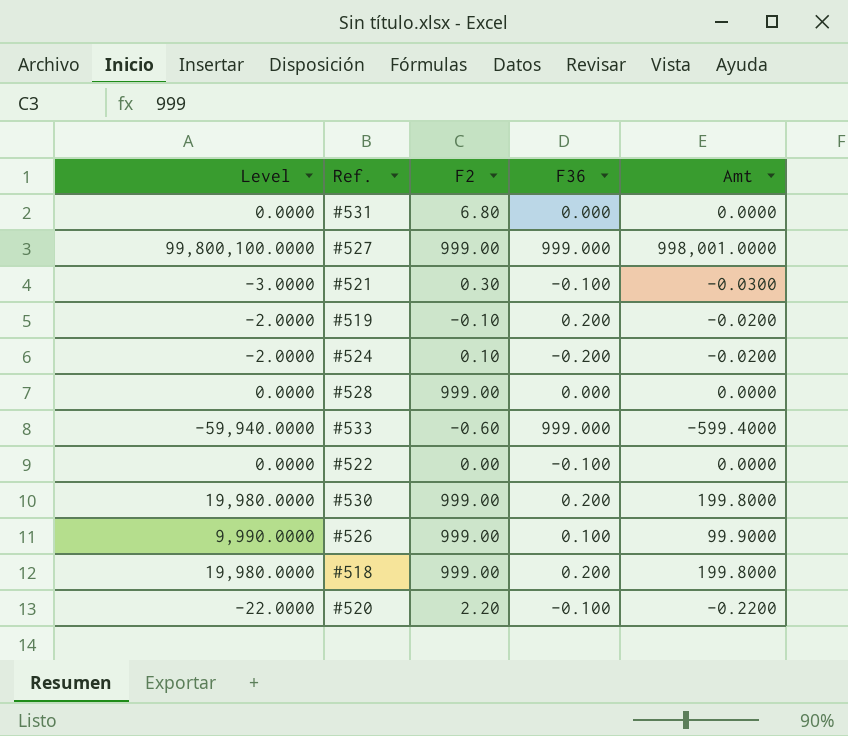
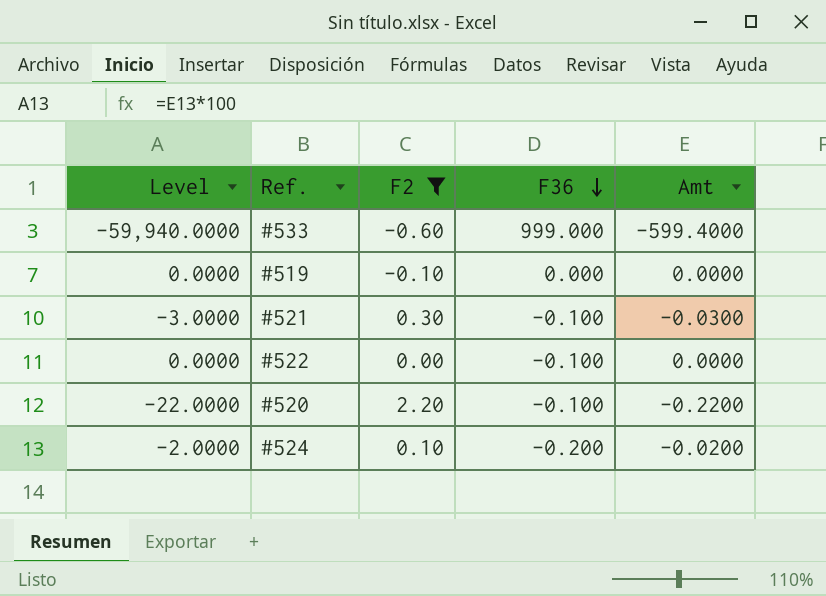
filter: none -> F2 <= 2.20
row order: none -> F36 descending
#519 | Level: -2.0000 -> 0.0000
#519 | F36: 0.200 -> 0.000
#519 | Amt: -0.0200 -> 0.0000

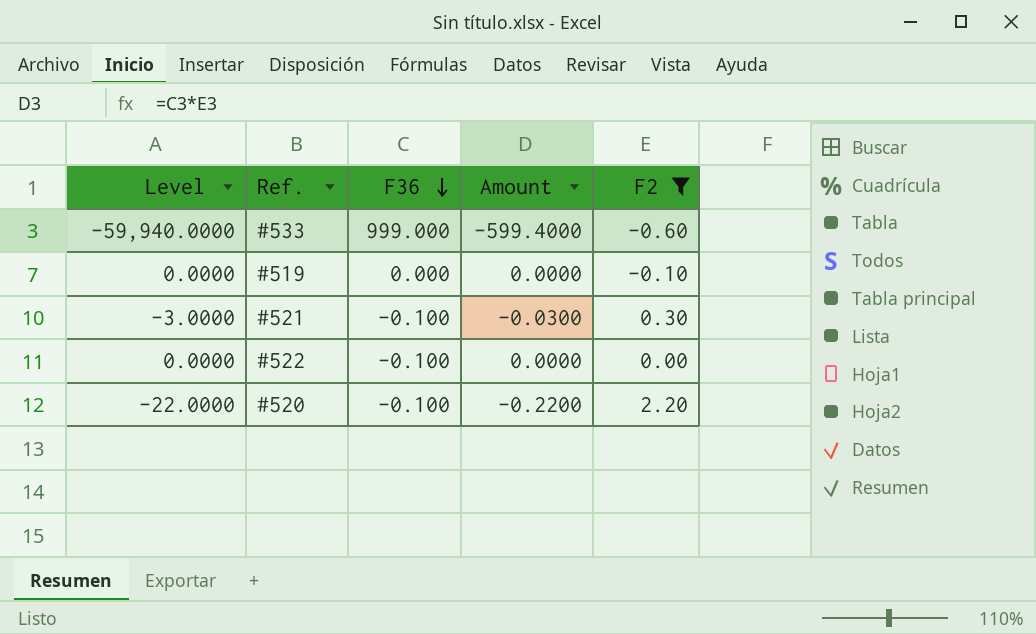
column name: Amt -> Amount
column F2 | position: 3 -> 5
row #524: -2.0000 | 0.10 | -0.200 | -0.0200 -> none

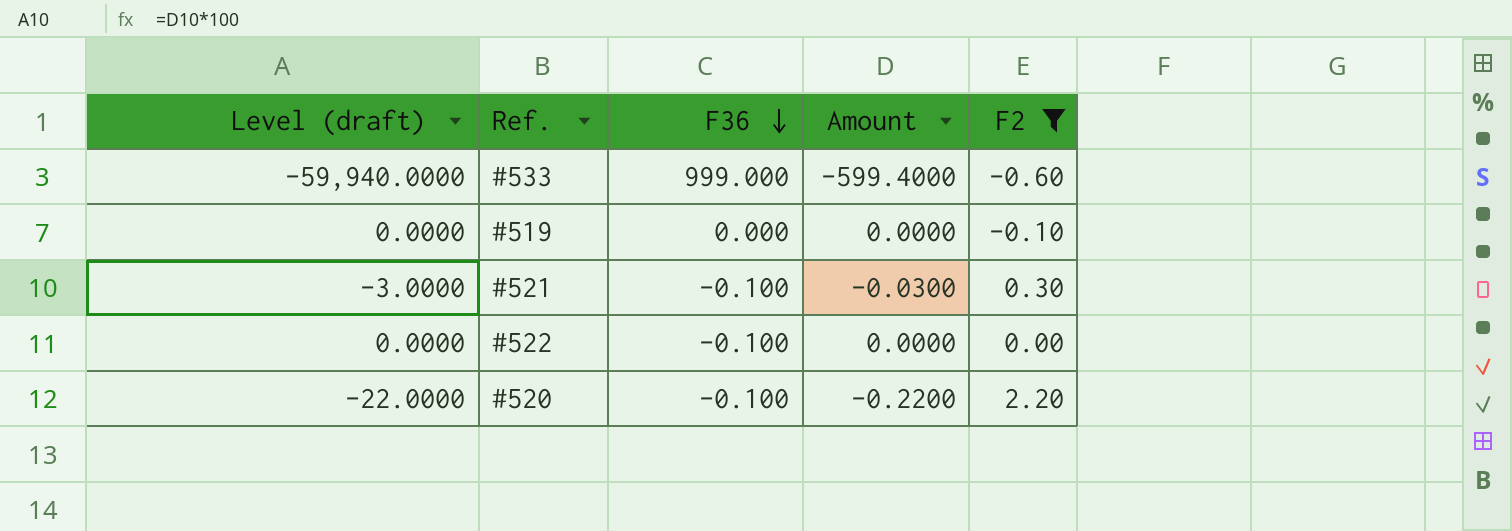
column name: Level -> Level (draft)

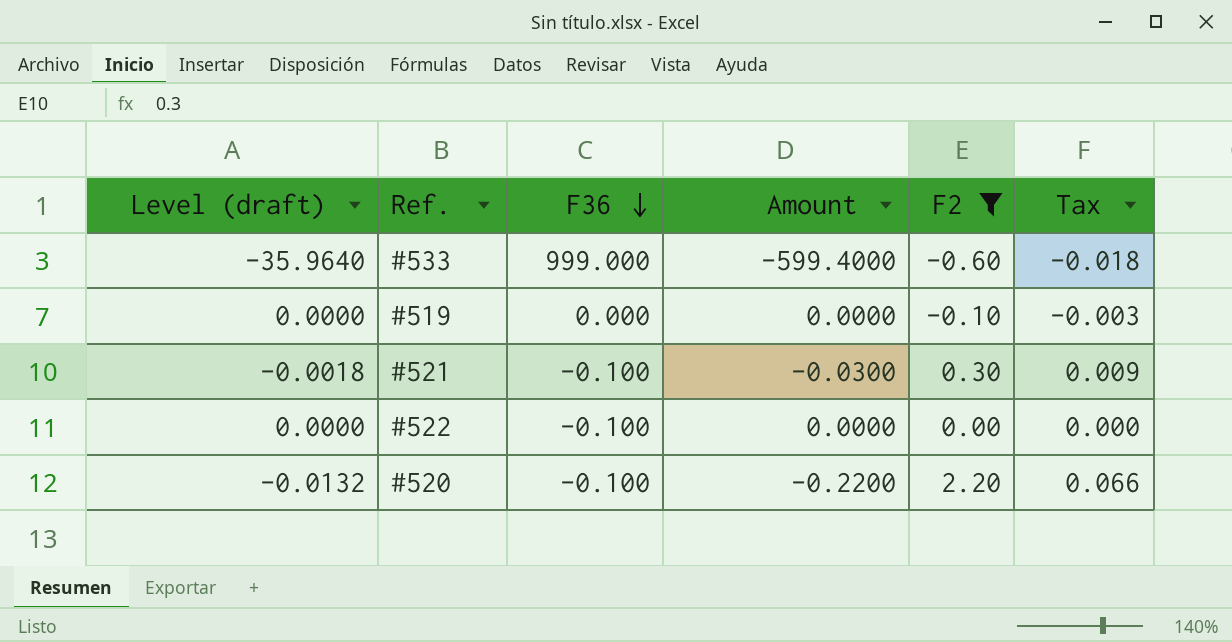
column Level (draft) | formula: [Amount] * 100 -> [Amount] * 0.06
column Tax | formula: none -> [F2] * 0.03

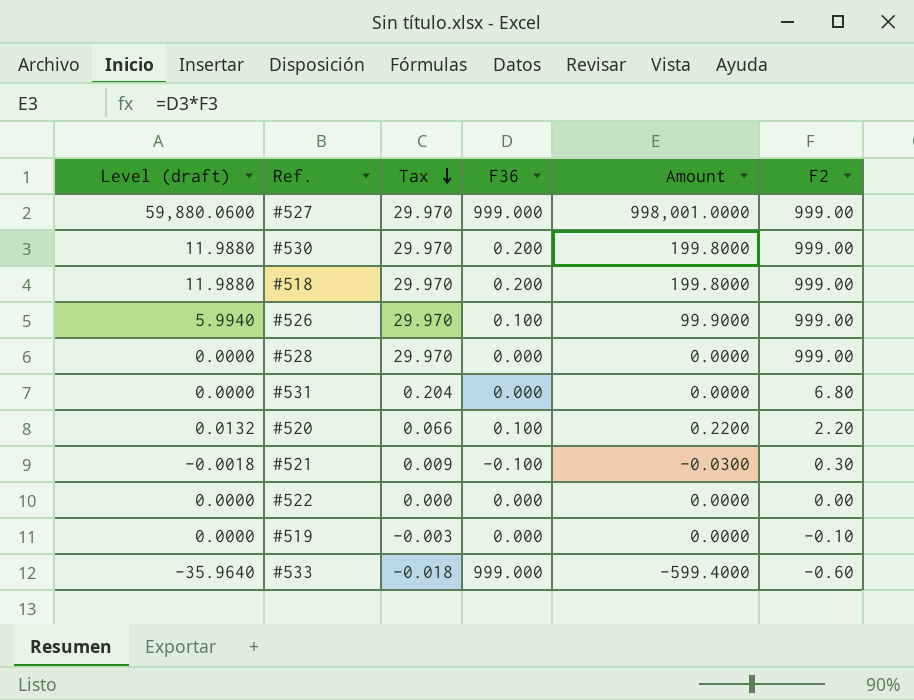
filter: F2 <= 2.20 -> none
row order: F36 descending -> Tax descending
column Tax | position: 6 -> 3
#520 | Level (draft): -0.0132 -> 0.0132
#520 | F36: -0.100 -> 0.100
#520 | Amount: -0.2200 -> 0.2200
#522 | F36: -0.100 -> 0.000

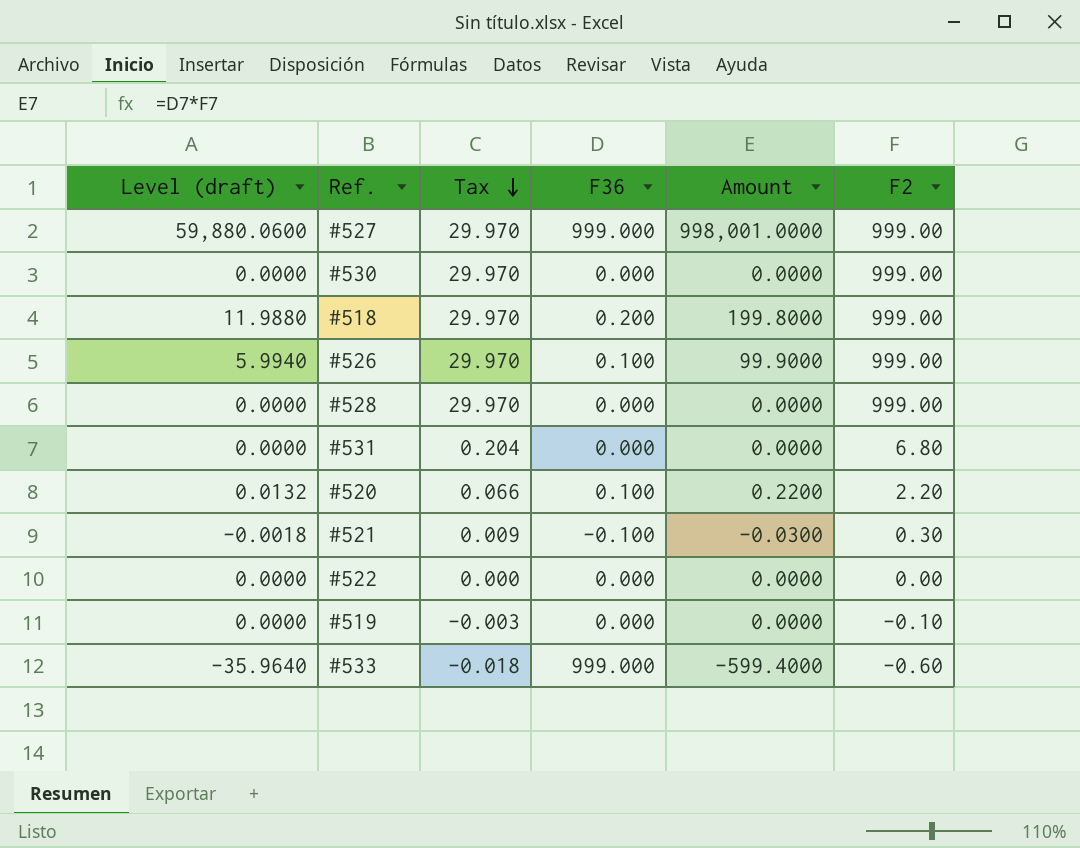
#530 | Level (draft): 11.9880 -> 0.0000
#530 | F36: 0.200 -> 0.000
#530 | Amount: 199.8000 -> 0.0000

